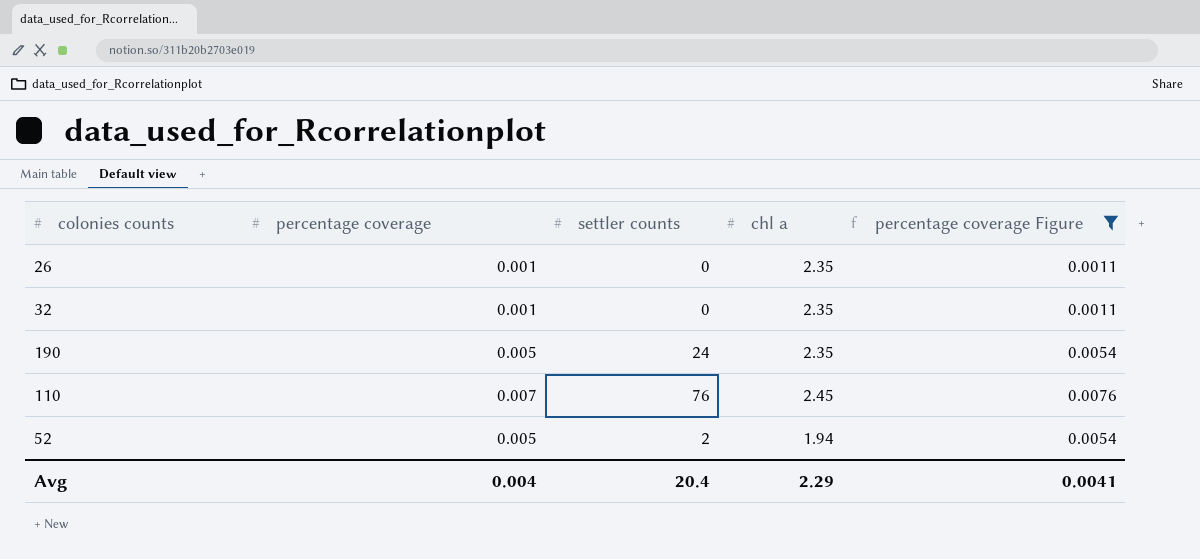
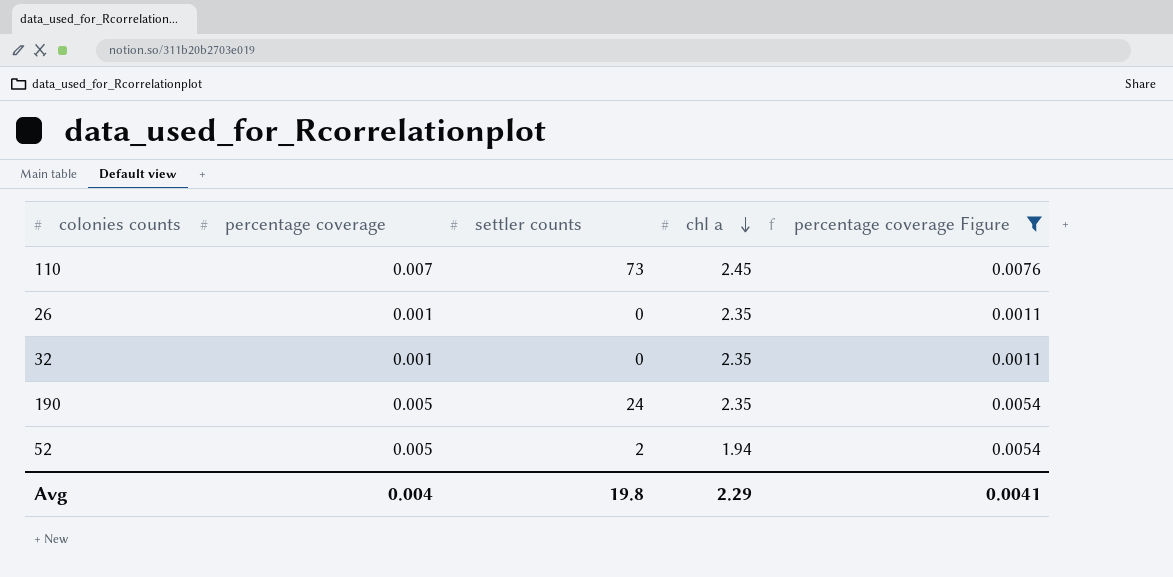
row order: none -> chl a descending
110 | settler counts: 76 -> 73
Avg | settler counts: 20.4 -> 19.8

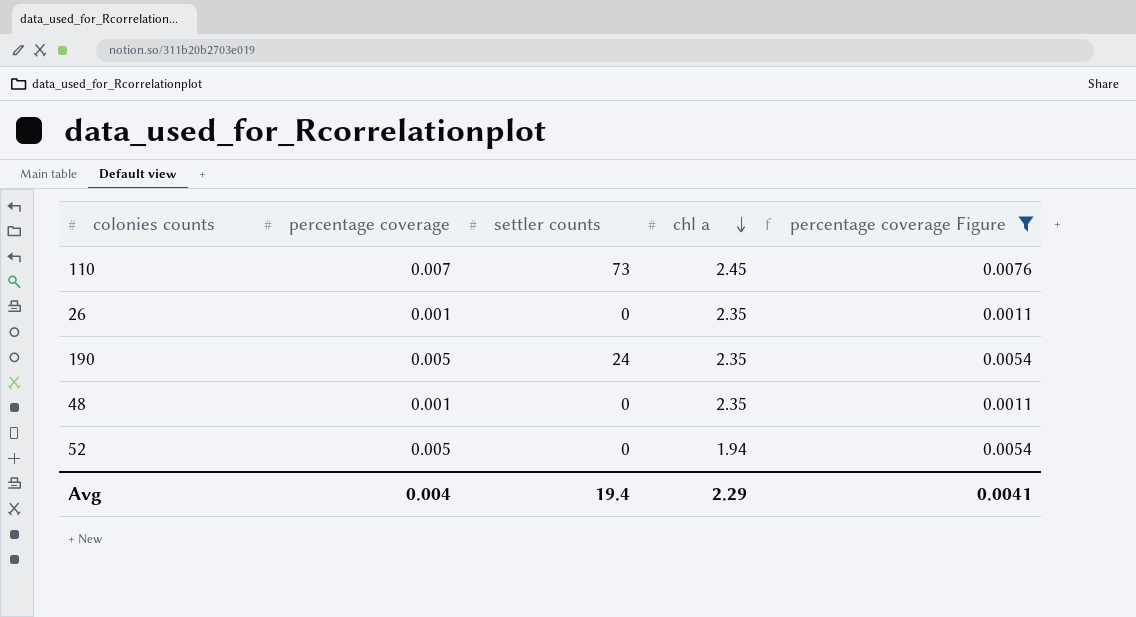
row 32: 0.001 | 0 | 2.35 | 0.0011 -> none
row 48: none -> 0.001 | 0 | 2.35 | 0.0011
52 | settler counts: 2 -> 0
Avg | settler counts: 19.8 -> 19.4

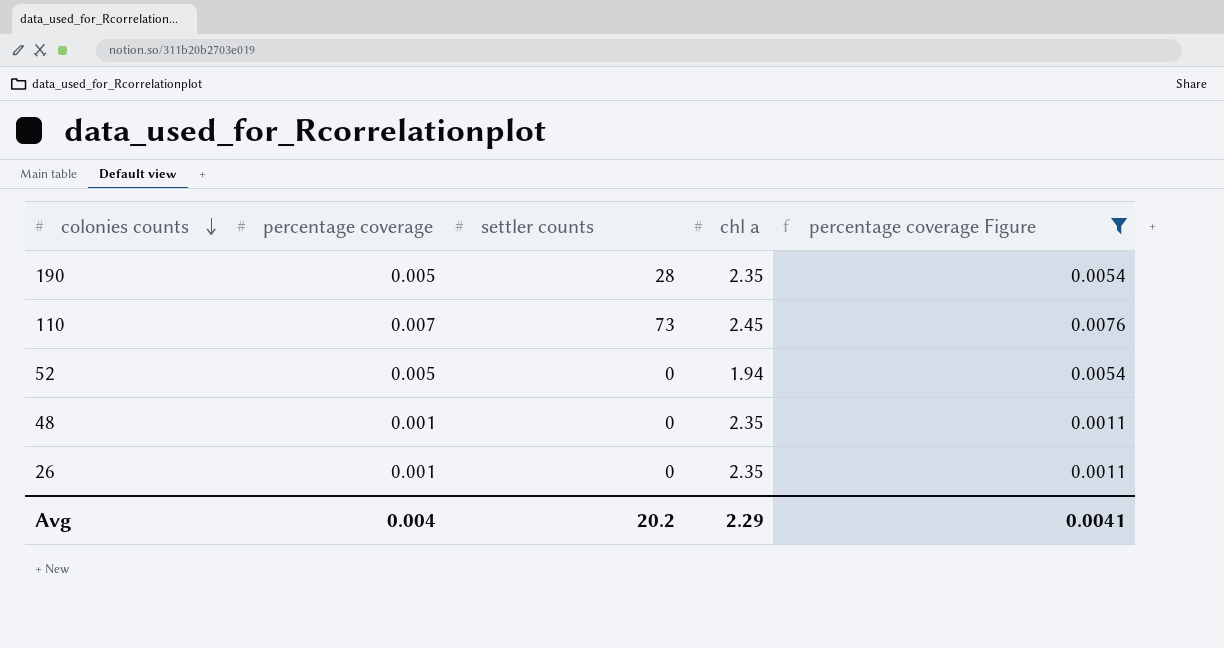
row order: chl a descending -> colonies counts descending
190 | settler counts: 24 -> 28
Avg | settler counts: 19.4 -> 20.2

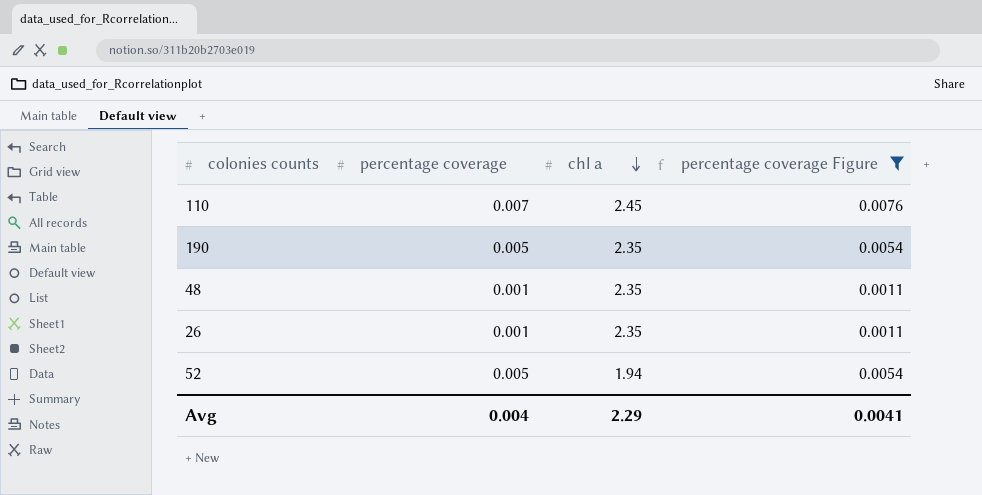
row order: colonies counts descending -> chl a descending
column settler counts | position: 3 -> none

